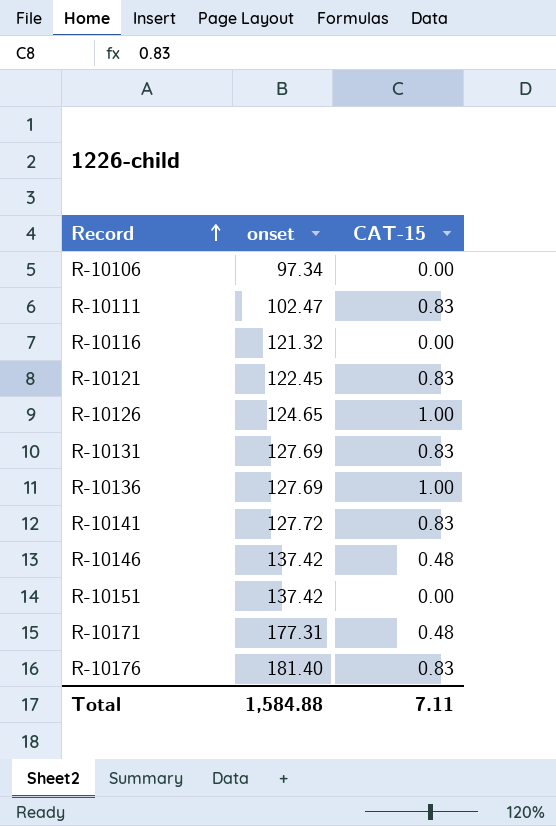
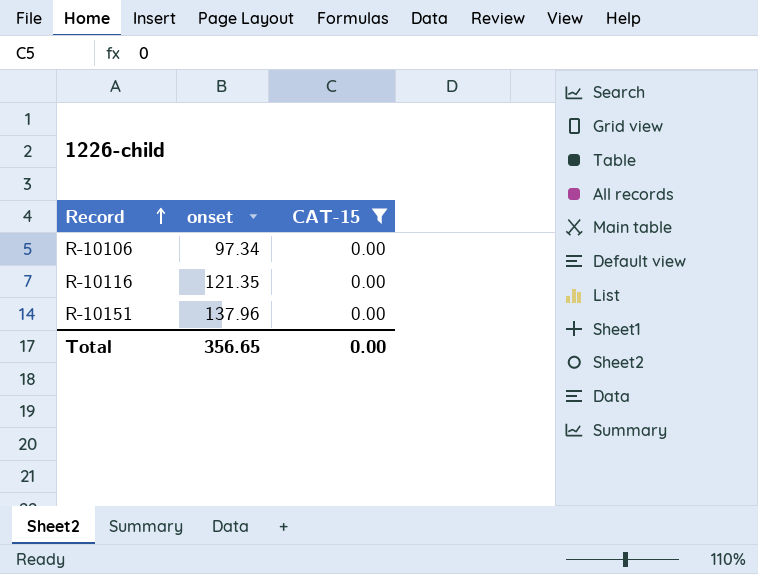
filter: none -> CAT-15 = 0.00
R-10116 | onset: 121.32 -> 121.35
R-10151 | onset: 137.42 -> 137.96
Total | onset: 1,584.88 -> 356.65
Total | CAT-15: 7.11 -> 0.00

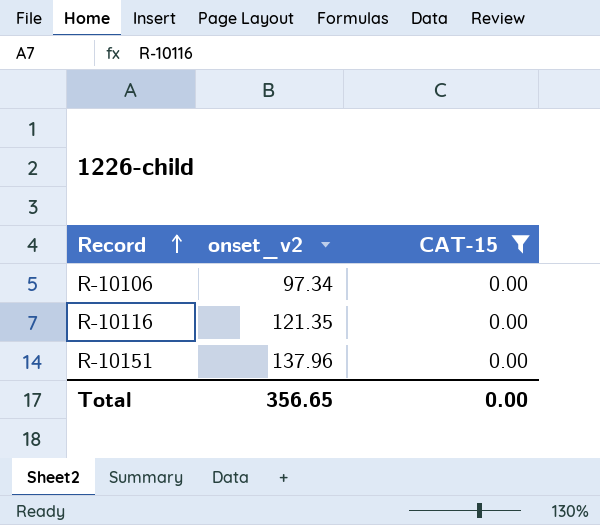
column name: onset -> onset_v2

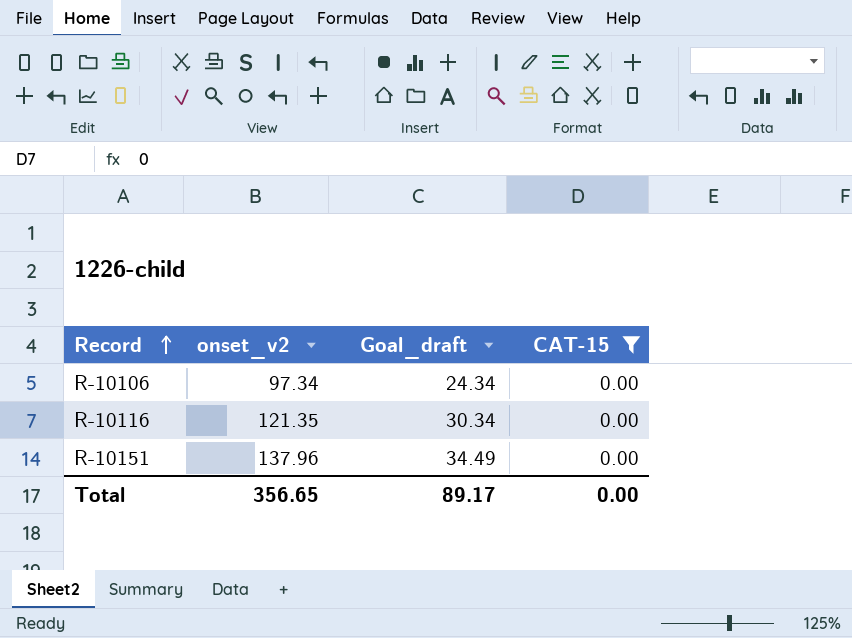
column Goal_draft | formula: none -> [onset_v2] * 0.25

